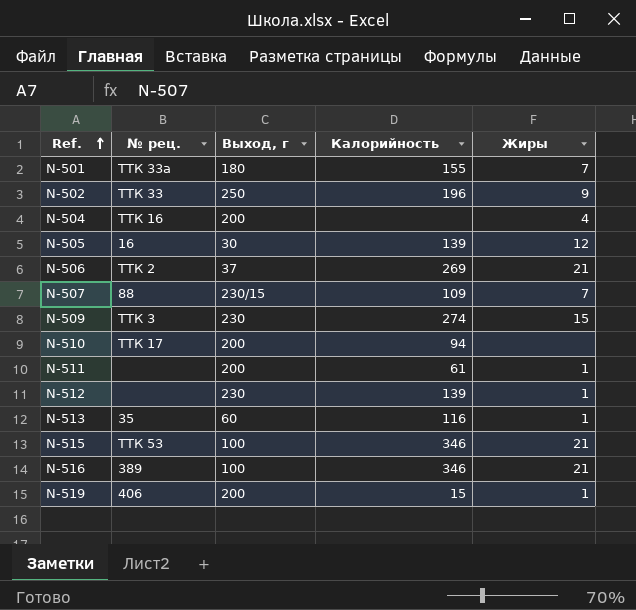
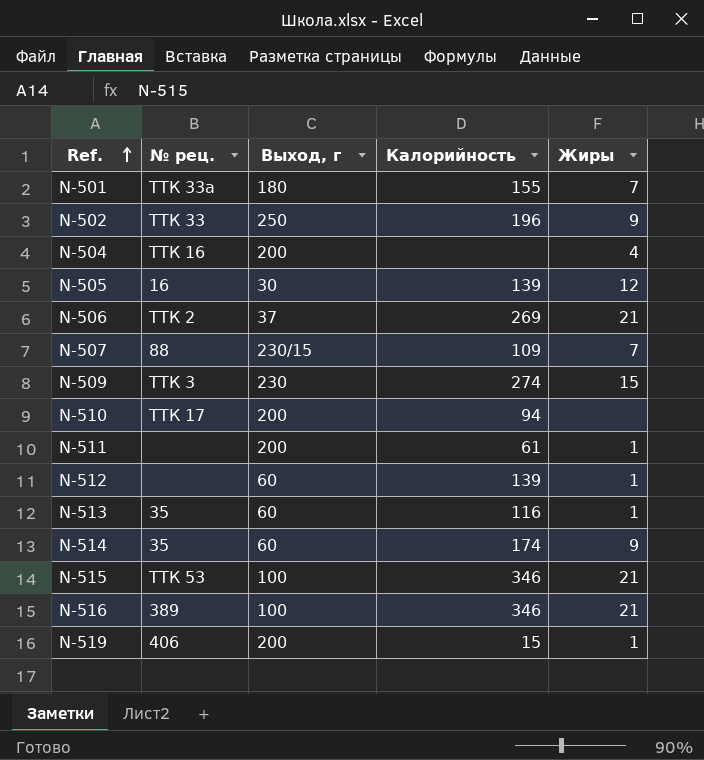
N-512 | Выход, г: 230 -> 60
row N-514: none -> 35 | 60 | 174 | 9

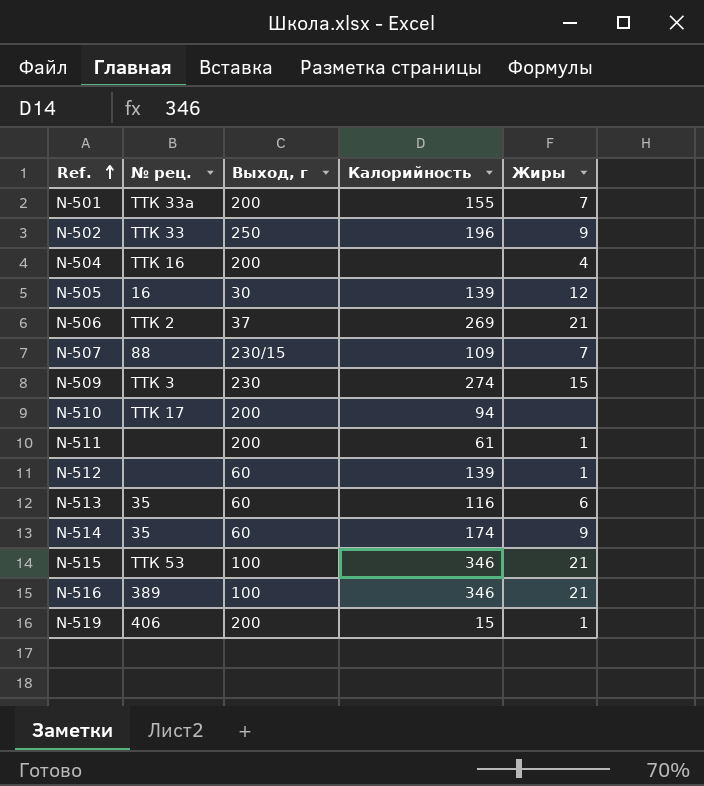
N-501 | Выход, г: 180 -> 200
N-513 | Жиры: 1 -> 6

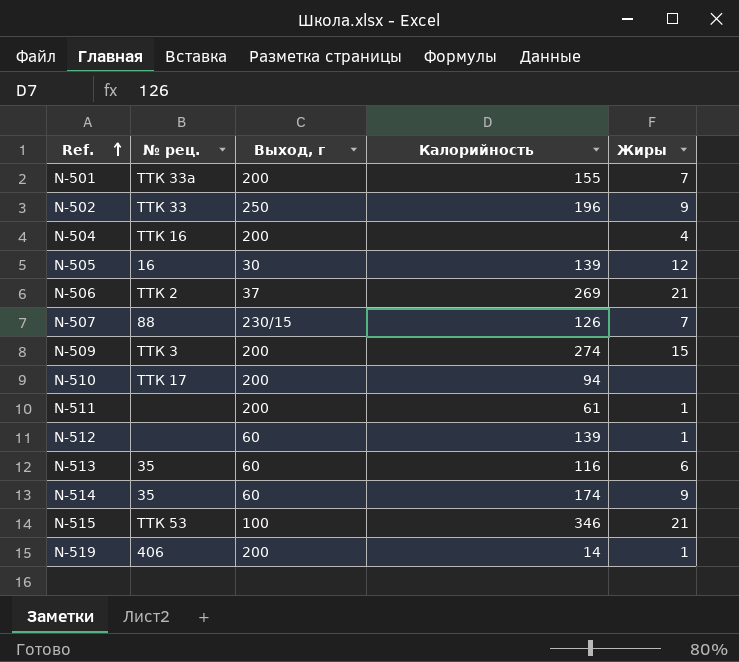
row N-516: 389 | 100 | 346 | 21 -> none
N-507 | Калорийность: 109 -> 126
N-509 | Выход, г: 230 -> 200
N-519 | Калорийность: 15 -> 14

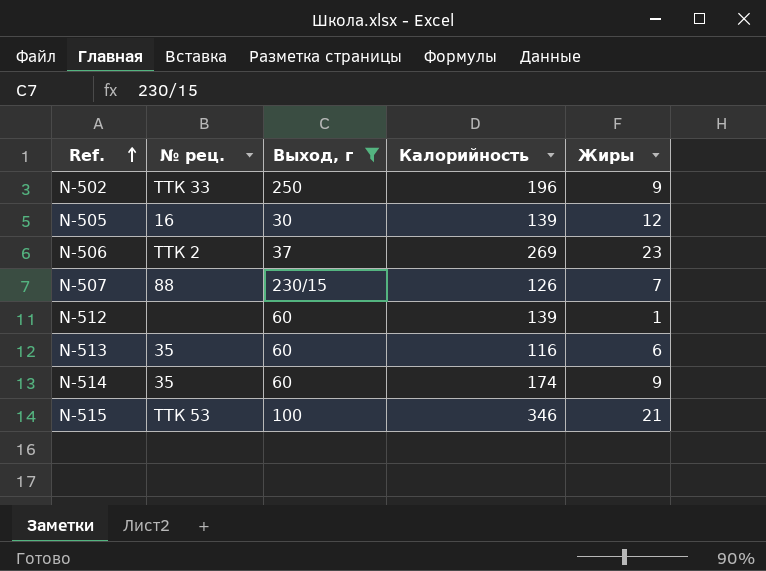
filter: none -> Выход, г != 200
N-506 | Жиры: 21 -> 23

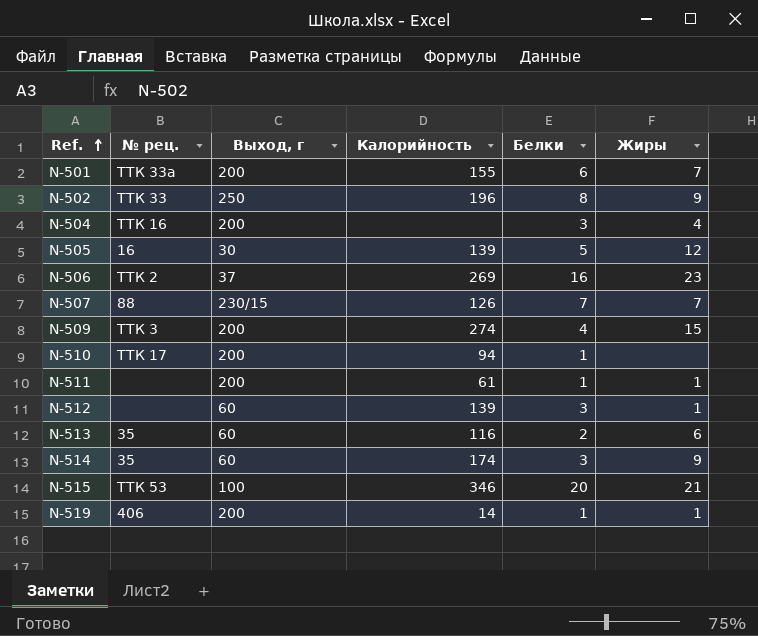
filter: Выход, г != 200 -> none
column Белки | position: none -> 5

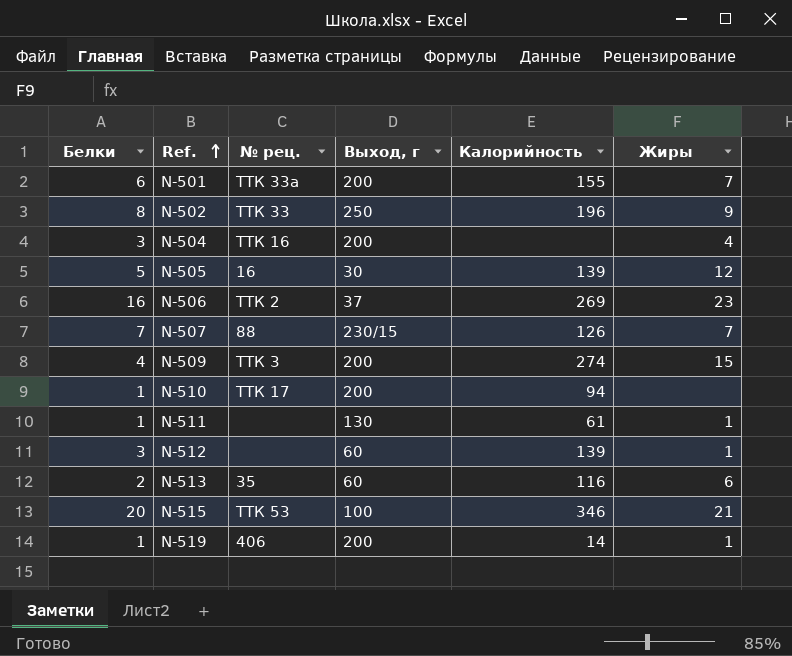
column Белки | position: 5 -> 1
row N-514: 35 | 60 | 174 | 3 | 9 -> none
N-511 | Выход, г: 200 -> 130

